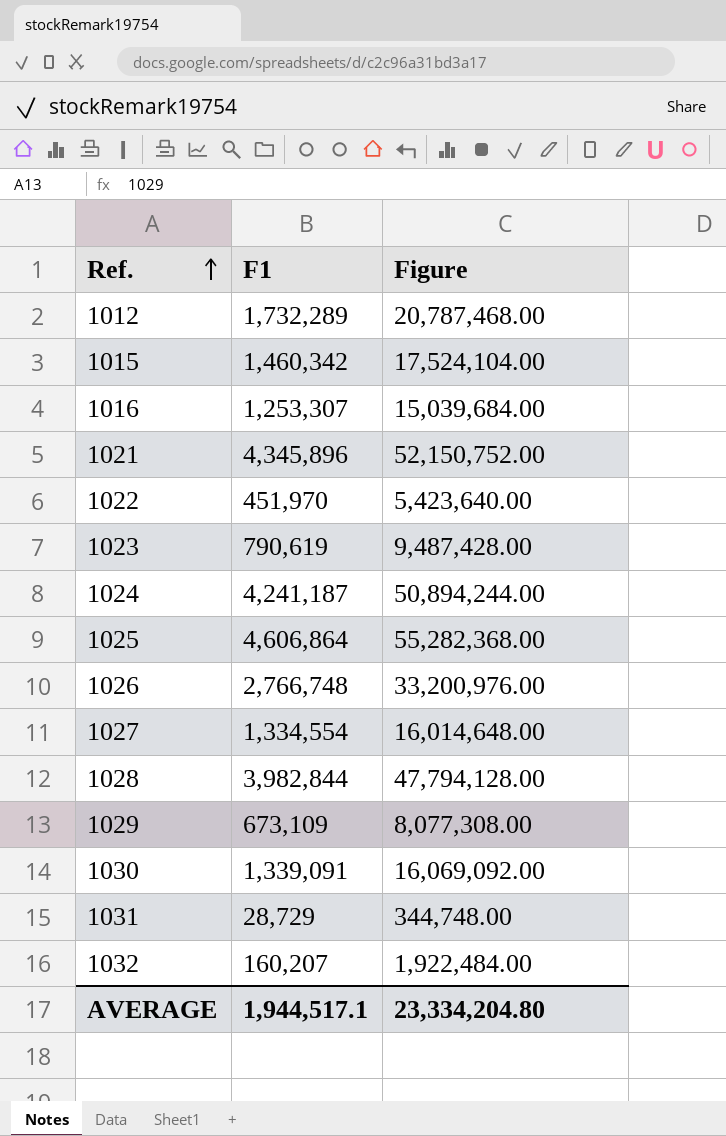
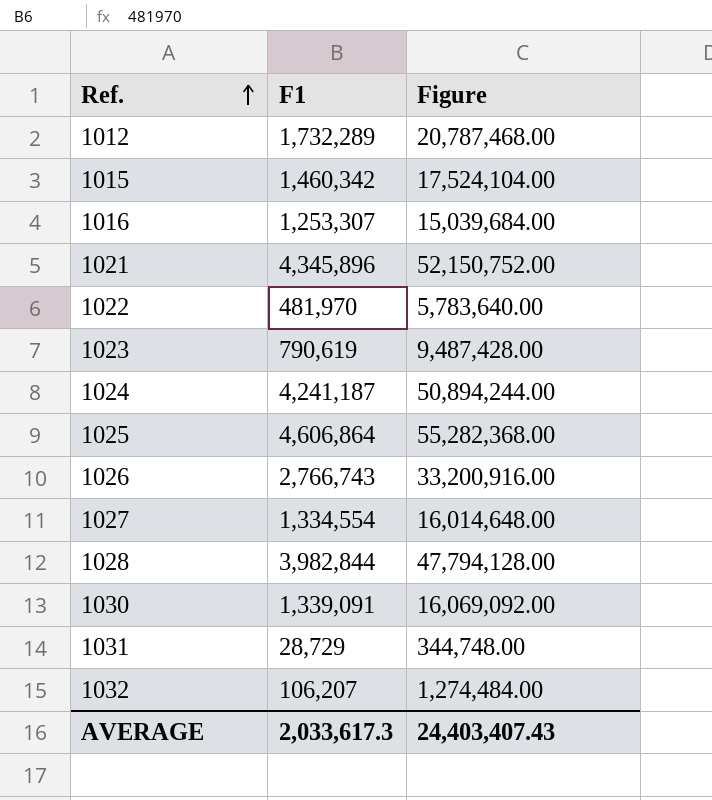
row 1029: 673,109 | 8,077,308.00 -> none
1022 | F1: 451,970 -> 481,970
1022 | Figure: 5,423,640.00 -> 5,783,640.00
1026 | F1: 2,766,748 -> 2,766,743
1026 | Figure: 33,200,976.00 -> 33,200,916.00
1032 | F1: 160,207 -> 106,207
1032 | Figure: 1,922,484.00 -> 1,274,484.00
AVERAGE | F1: 1,944,517.1 -> 2,033,617.3
AVERAGE | Figure: 23,334,204.80 -> 24,403,407.43

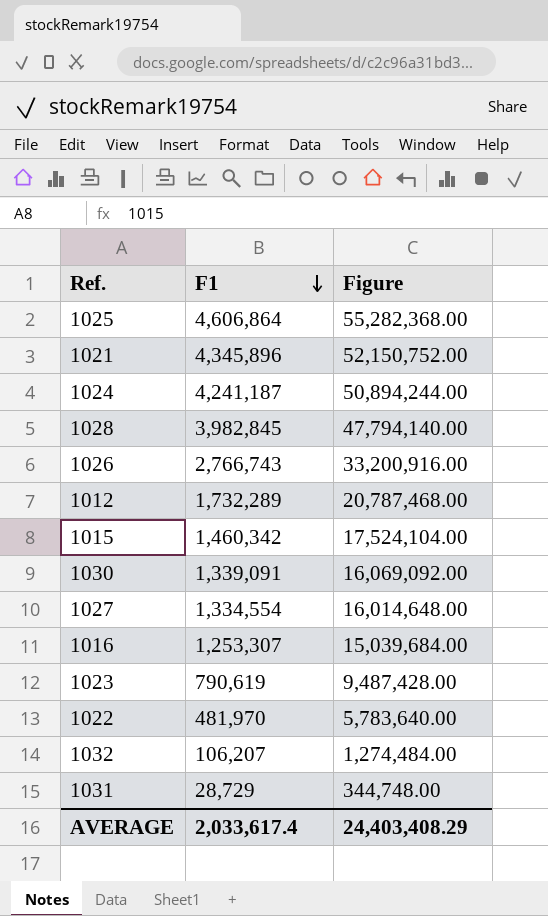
row order: Ref. ascending -> F1 descending
1028 | F1: 3,982,844 -> 3,982,845
1028 | Figure: 47,794,128.00 -> 47,794,140.00
AVERAGE | F1: 2,033,617.3 -> 2,033,617.4
AVERAGE | Figure: 24,403,407.43 -> 24,403,408.29

